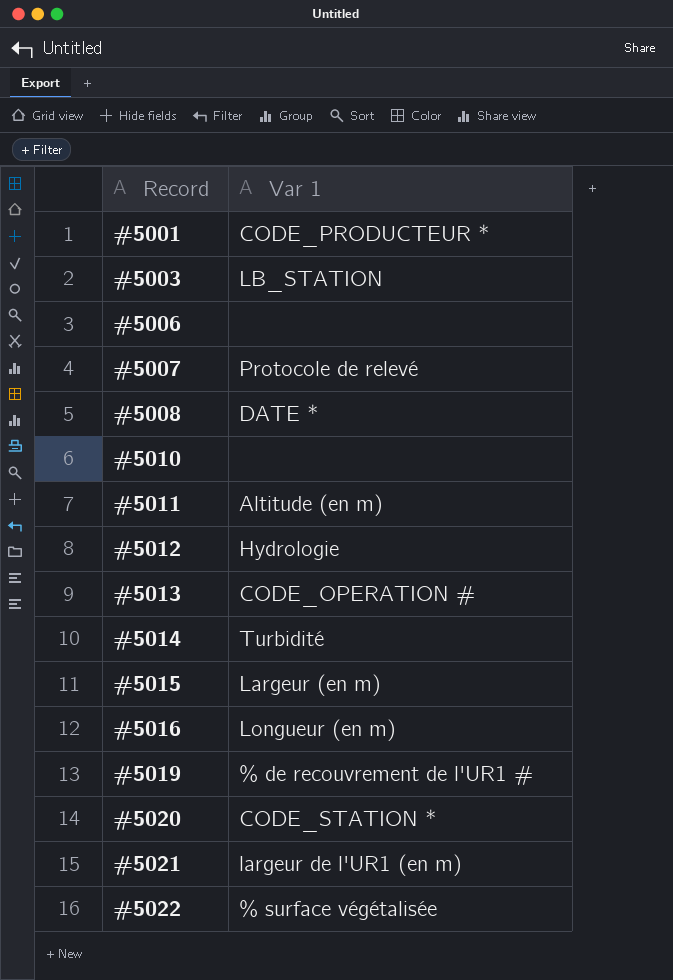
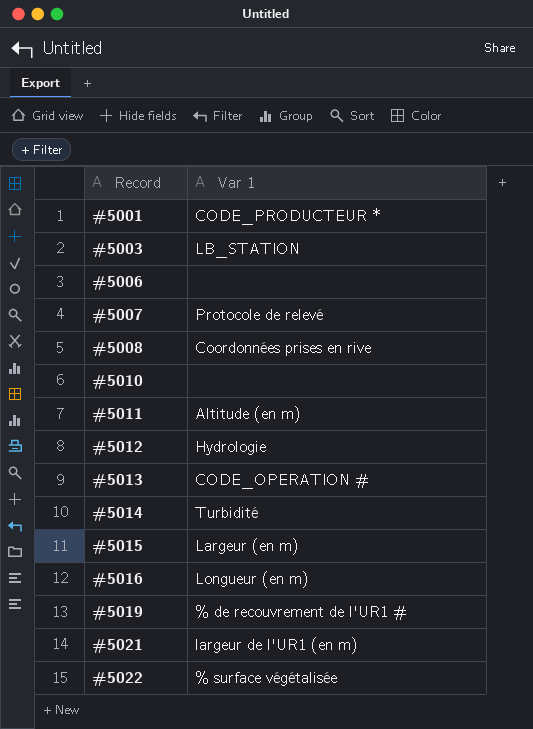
row #5020: CODE_STATION * -> none
#5008 | Var 1: DATE * -> Coordonnées prises en rive

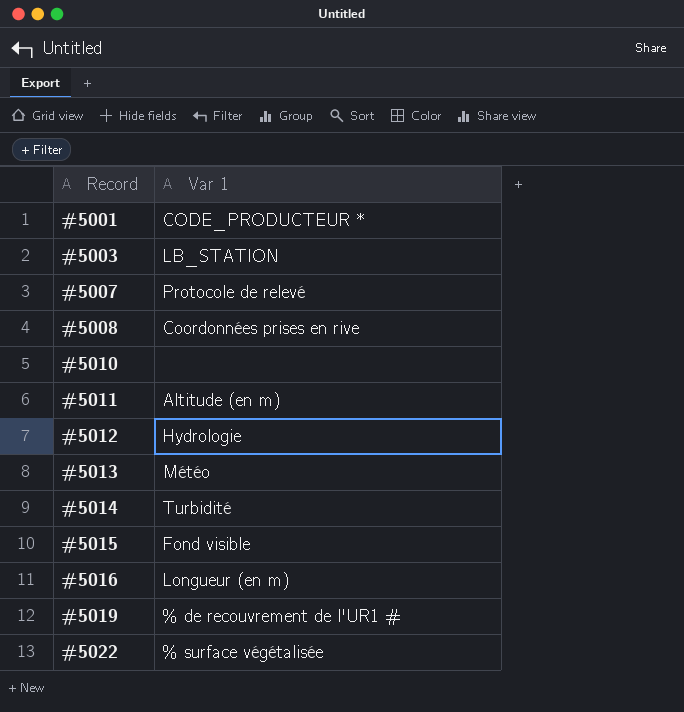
row #5006: none -> none
row #5021: largeur de l'UR1 (en m) -> none
#5013 | Var 1: CODE_OPERATION # -> Météo
#5015 | Var 1: Largeur (en m) -> Fond visible

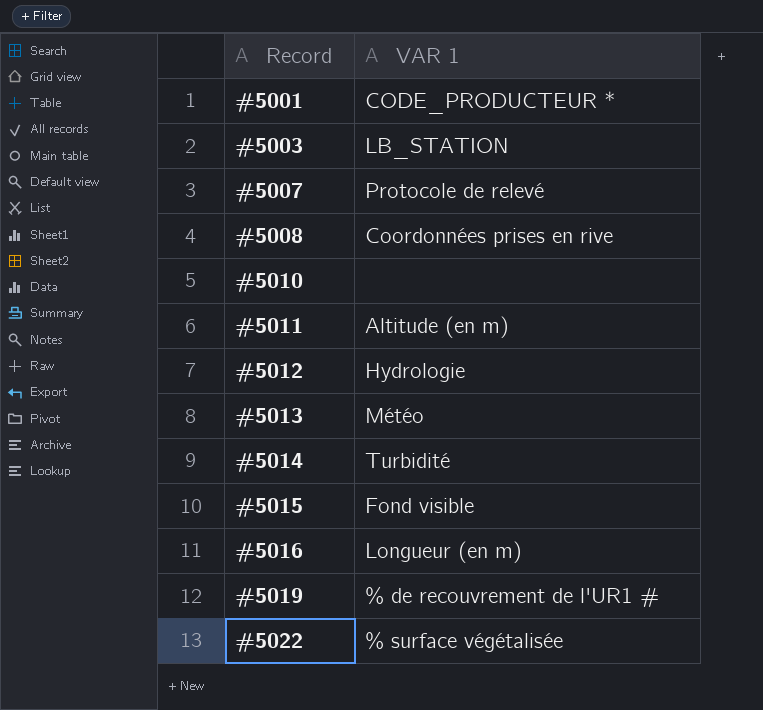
column name: Var 1 -> VAR 1

